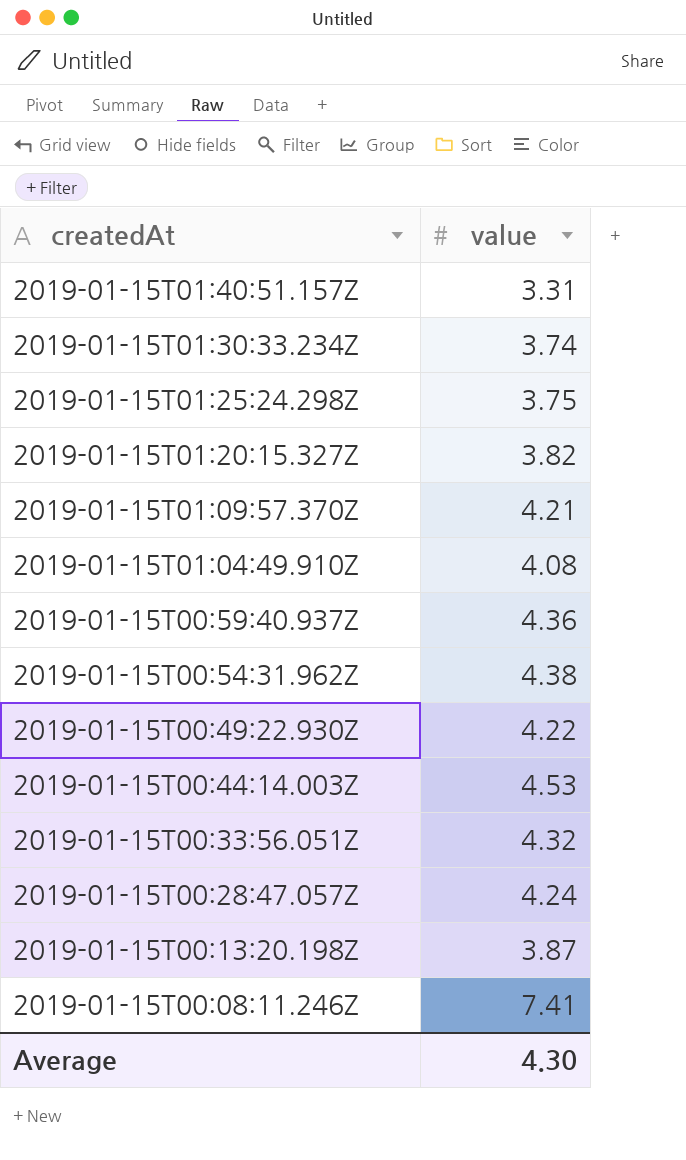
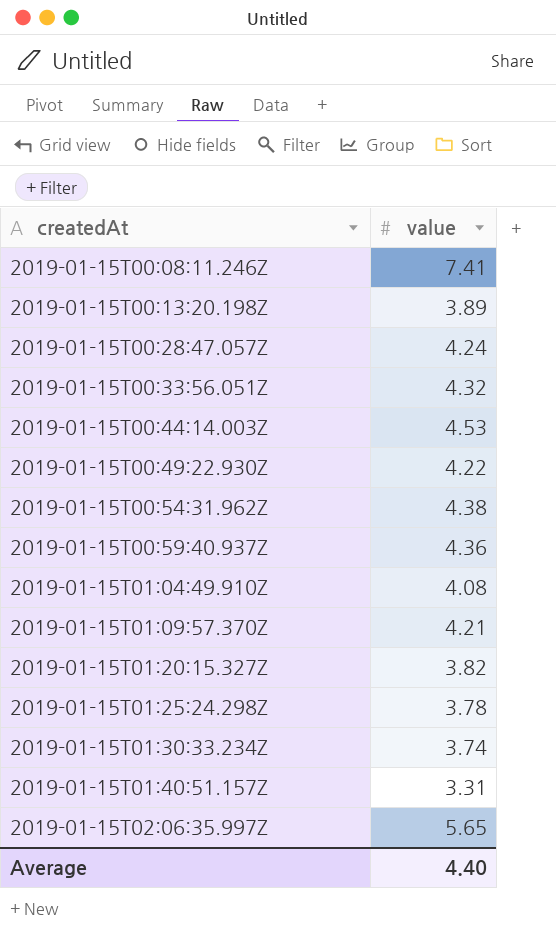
row order: createdAt descending -> createdAt ascending
2019-01-15T00:13:20.198Z | value: 3.87 -> 3.89
2019-01-15T01:25:24.298Z | value: 3.75 -> 3.78
row 2019-01-15T02:06:35.997Z: none -> 5.65
Average | value: 4.30 -> 4.40

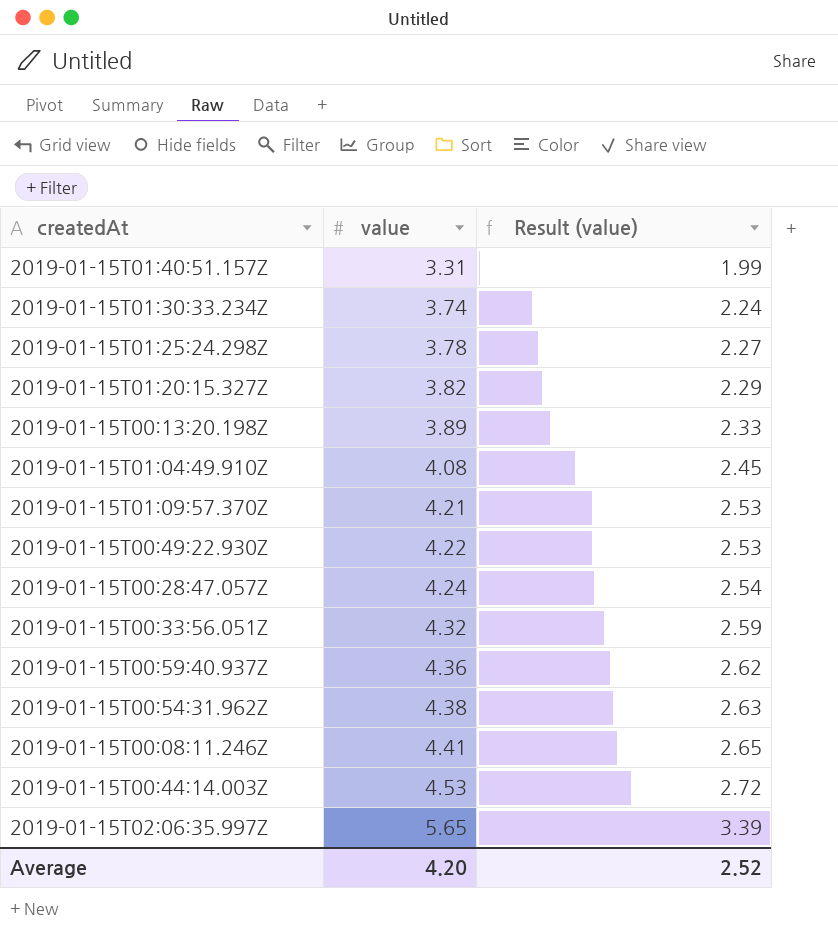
row order: createdAt ascending -> value ascending
column Result (value) | formula: none -> [value] * 0.6
2019-01-15T00:08:11.246Z | value: 7.41 -> 4.41
Average | value: 4.40 -> 4.20

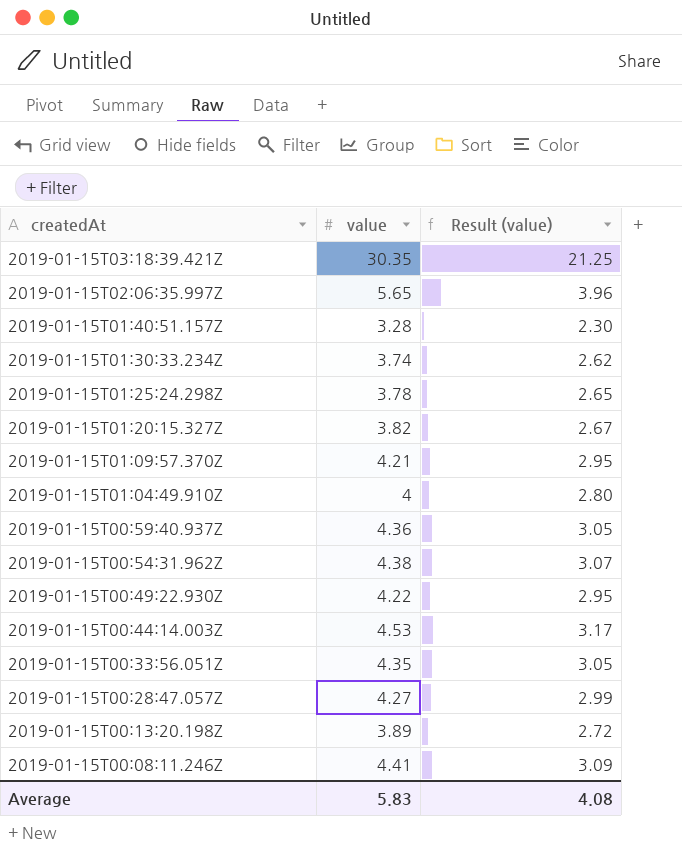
row order: value ascending -> createdAt descending
column Result (value) | formula: [value] * 0.6 -> [value] * 0.7
row 2019-01-15T03:18:39.421Z: none -> 30.35 | 21.25
2019-01-15T01:40:51.157Z | value: 3.31 -> 3.28
2019-01-15T01:04:49.910Z | value: 4.08 -> 4
2019-01-15T00:33:56.051Z | value: 4.32 -> 4.35
2019-01-15T00:28:47.057Z | value: 4.24 -> 4.27
Average | value: 4.20 -> 5.83
Average | Result (value): 2.52 -> 4.08

